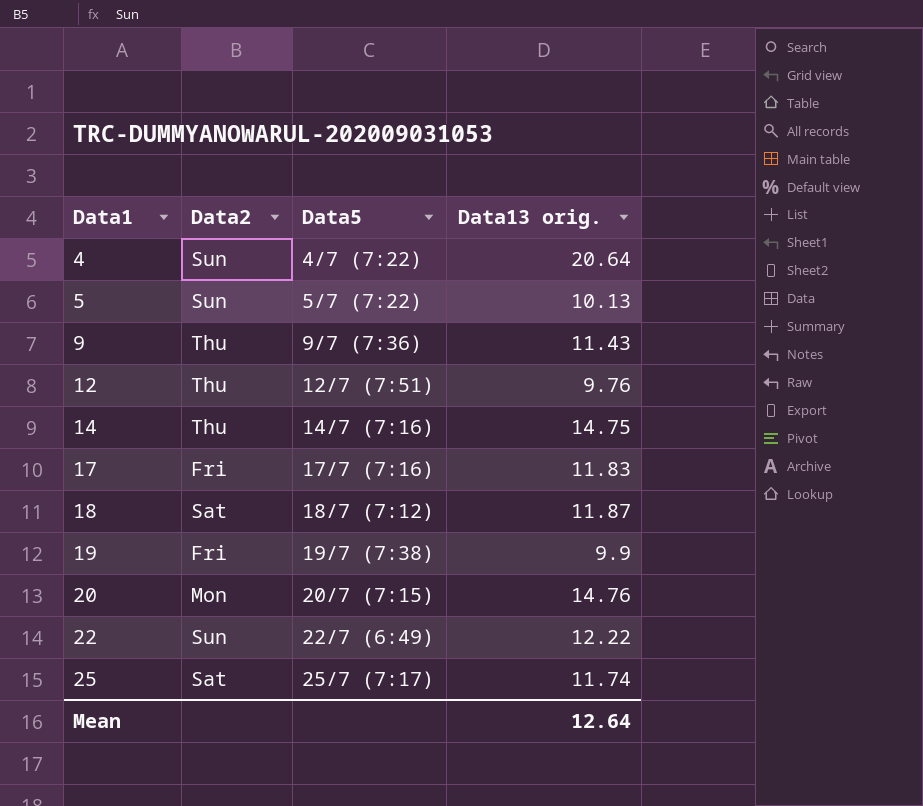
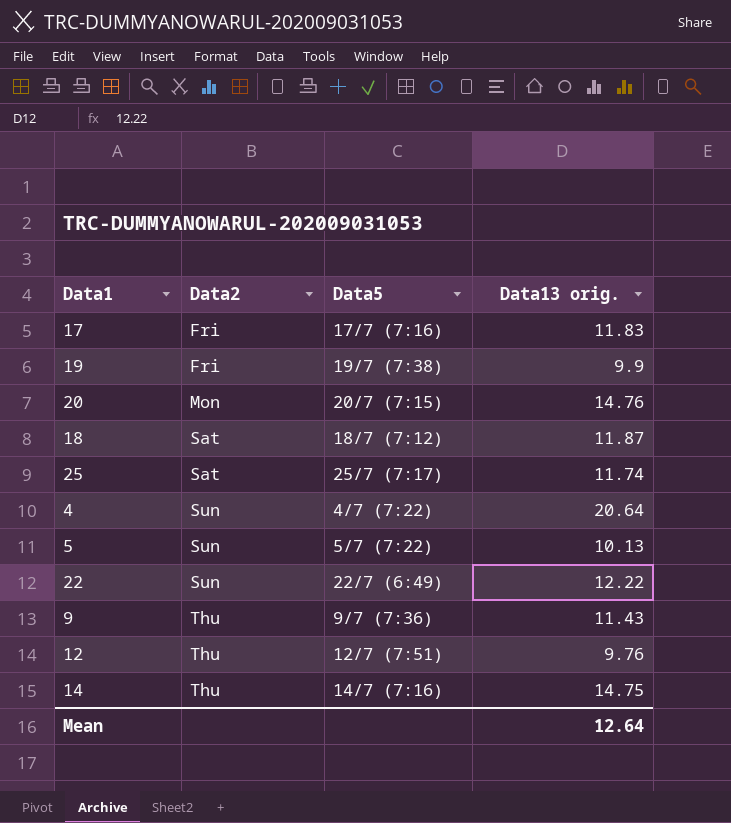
row order: Data1 ascending -> Data2 ascending

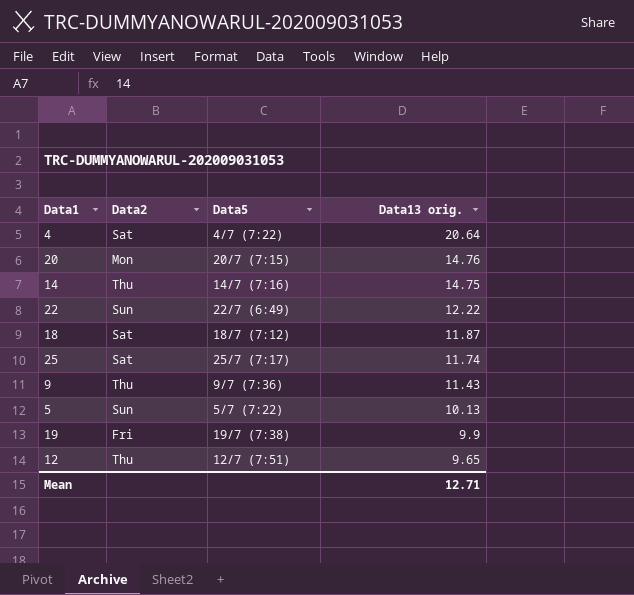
row order: Data2 ascending -> Data13 orig. descending
row 17: Fri | 17/7 (7:16) | 11.83 -> none
4 | Data2: Sun -> Sat
12 | Data13 orig.: 9.76 -> 9.65
Mean | Data13 orig.: 12.64 -> 12.71

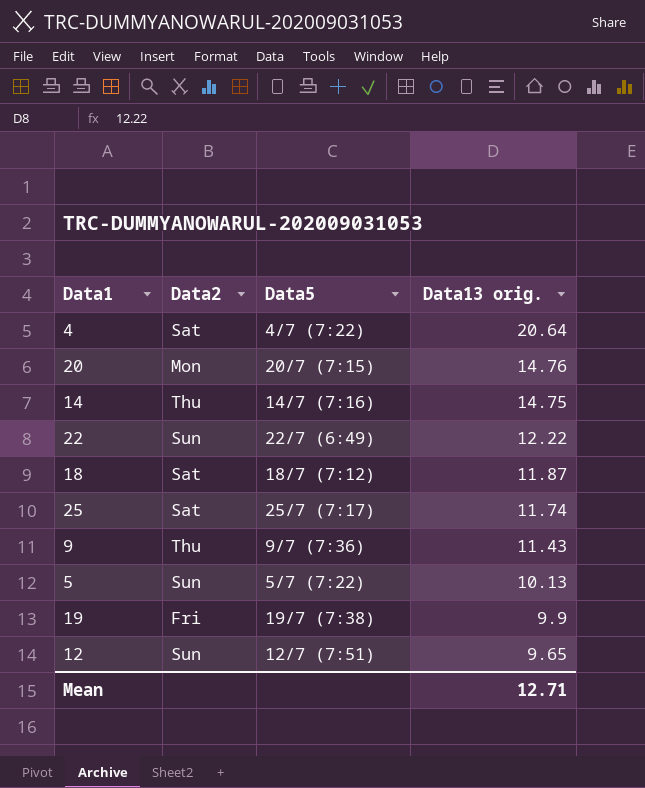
12 | Data2: Thu -> Sun

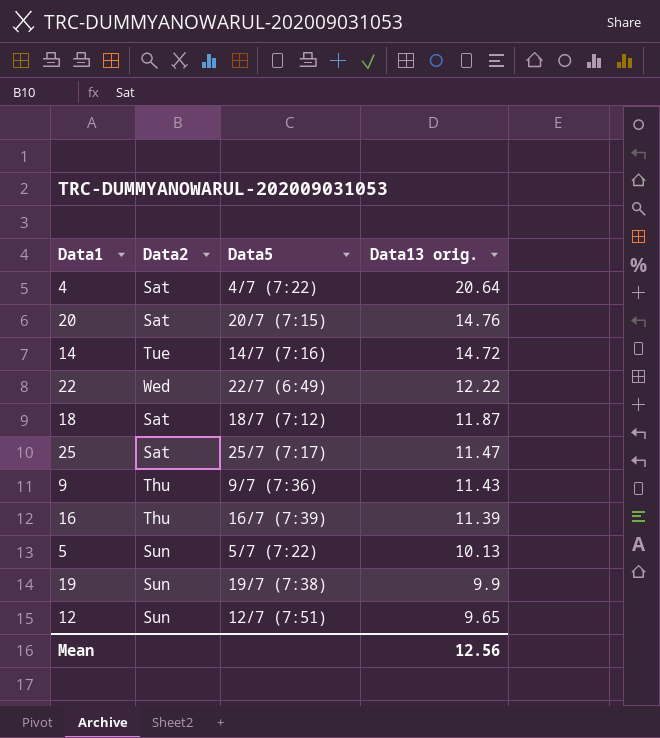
20 | Data2: Mon -> Sat
14 | Data2: Thu -> Tue
14 | Data13 orig.: 14.75 -> 14.72
22 | Data2: Sun -> Wed
25 | Data13 orig.: 11.74 -> 11.47
row 16: none -> Thu | 16/7 (7:39) | 11.39
19 | Data2: Fri -> Sun
Mean | Data13 orig.: 12.71 -> 12.56

